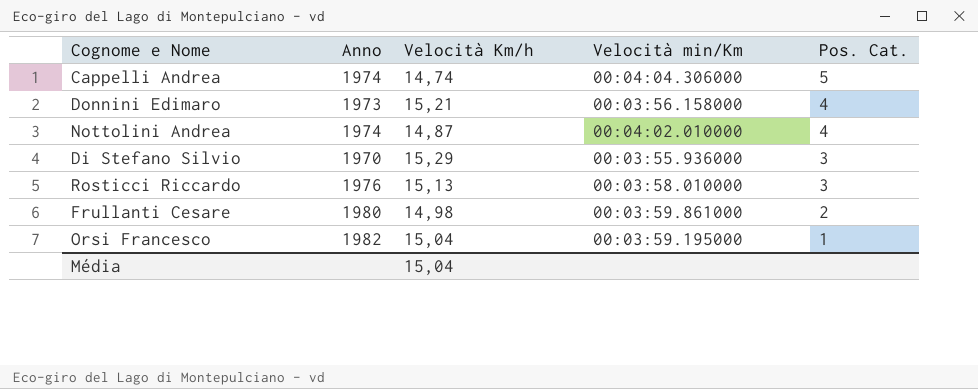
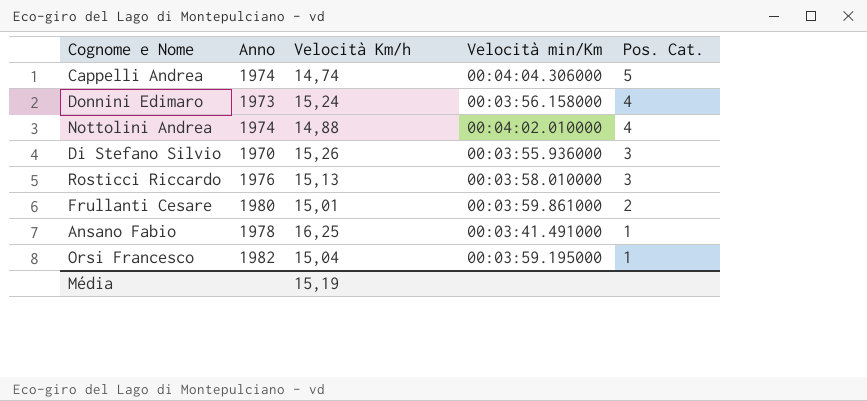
Donnini Edimaro | Velocità Km/h: 15,21 -> 15,24
Nottolini Andrea | Velocità Km/h: 14,87 -> 14,88
Di Stefano Silvio | Velocità Km/h: 15,29 -> 15,26
Frullanti Cesare | Velocità Km/h: 14,98 -> 15,01
row Ansano Fabio: none -> 1978 | 16,25 | 00:03:41.491000 | 1
Média | Velocità Km/h: 15,04 -> 15,19

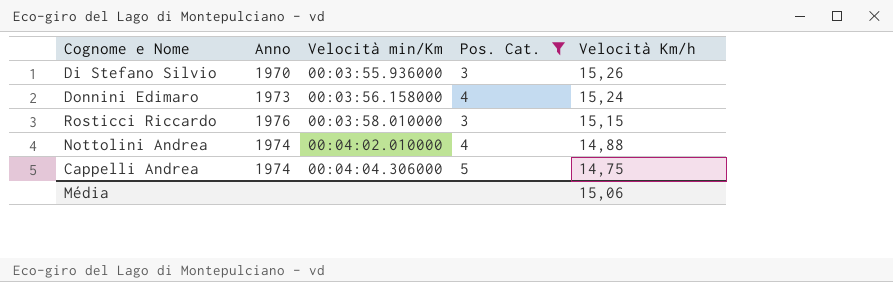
filter: none -> Pos. Cat. >= 3
row order: Pos. Cat. descending -> Velocità min/Km ascending
column Velocità Km/h | position: 3 -> 5
Rosticci Riccardo | Velocità Km/h: 15,13 -> 15,15
Cappelli Andrea | Velocità Km/h: 14,74 -> 14,75
Média | Velocità Km/h: 15,19 -> 15,06

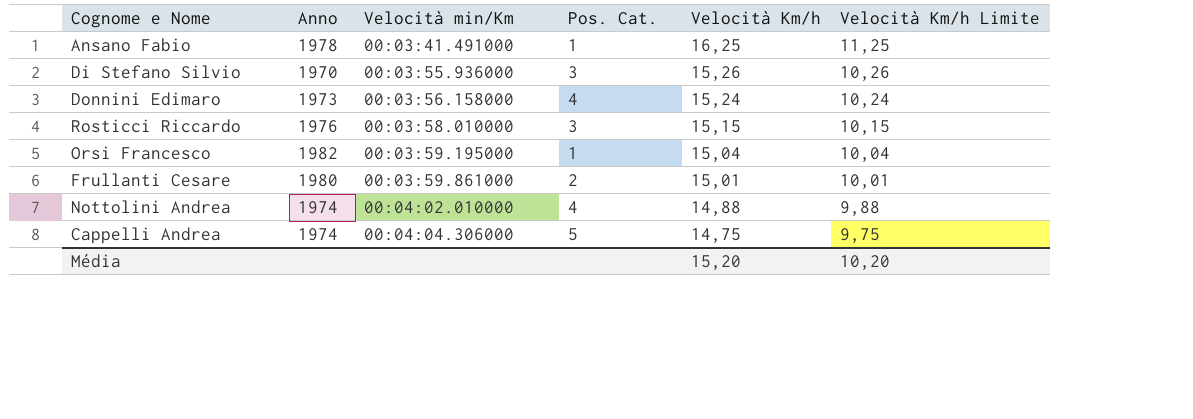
filter: Pos. Cat. >= 3 -> none
column Velocità Km/h Limite | formula: none -> [Velocità Km/h] - 5
Média | Velocità Km/h: 15,06 -> 15,20

